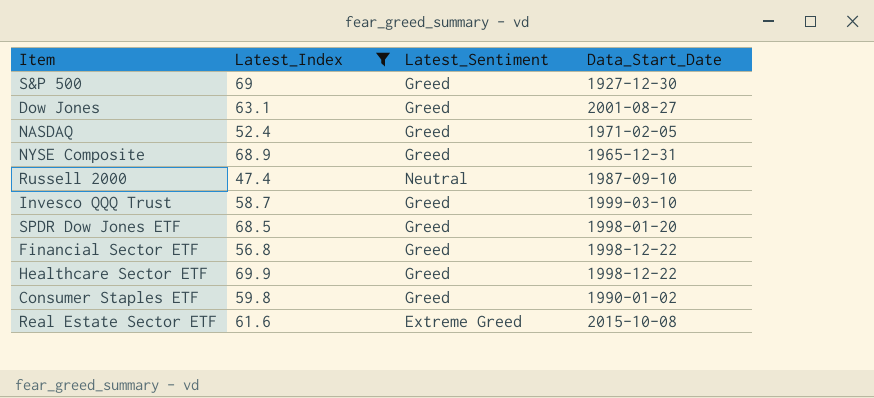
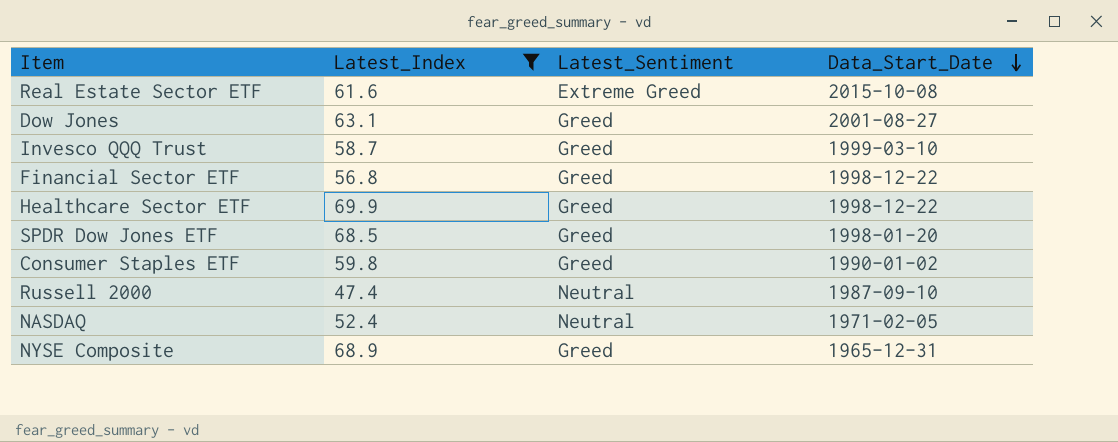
row order: none -> Data_Start_Date descending
row S&P 500: 69 | Greed | 1927-12-30 -> none
NASDAQ | Latest_Sentiment: Greed -> Neutral

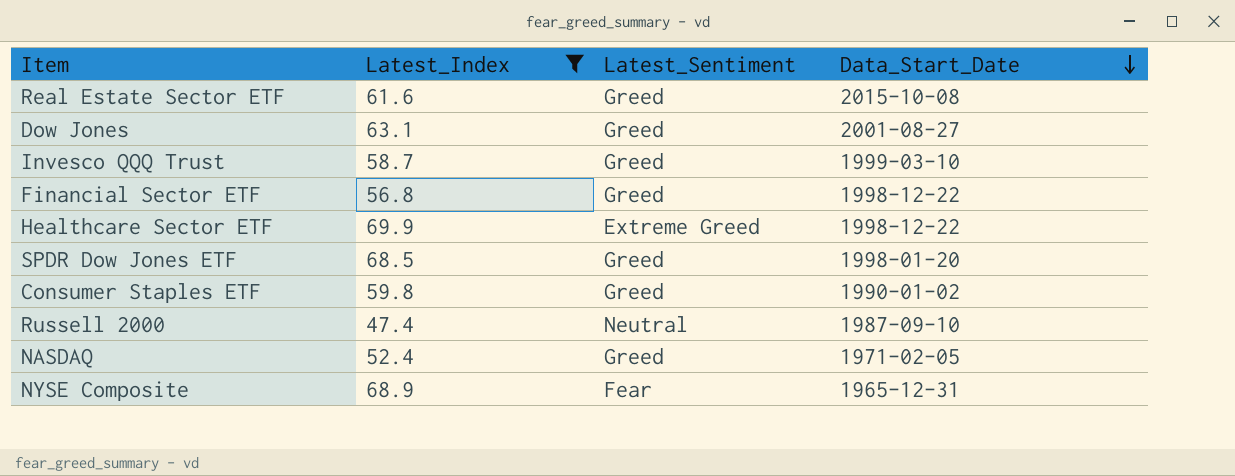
Real Estate Sector ETF | Latest_Sentiment: Extreme Greed -> Greed
Healthcare Sector ETF | Latest_Sentiment: Greed -> Extreme Greed
NASDAQ | Latest_Sentiment: Neutral -> Greed
NYSE Composite | Latest_Sentiment: Greed -> Fear

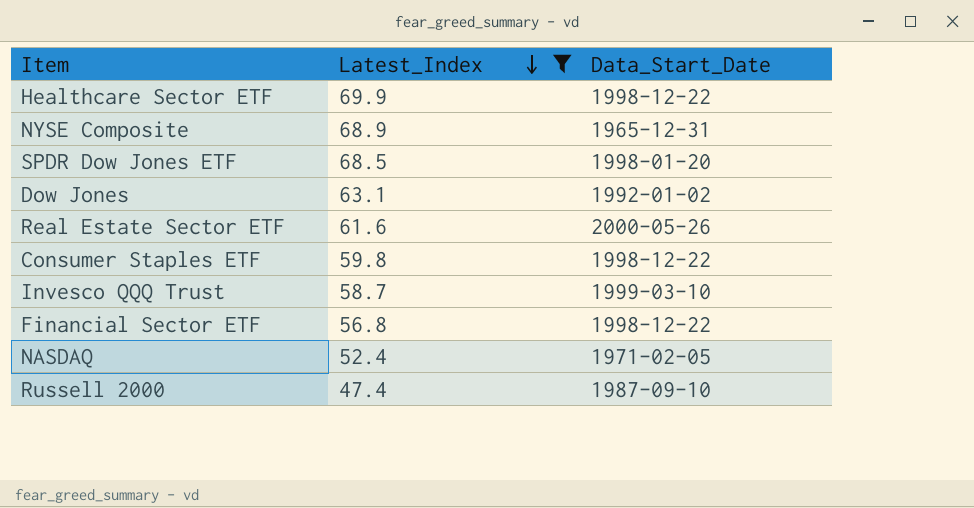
row order: Data_Start_Date descending -> Latest_Index descending
column Latest_Sentiment | position: 3 -> none
Dow Jones | Data_Start_Date: 2001-08-27 -> 1992-01-02
Real Estate Sector ETF | Data_Start_Date: 2015-10-08 -> 2000-05-26
Consumer Staples ETF | Data_Start_Date: 1990-01-02 -> 1998-12-22

